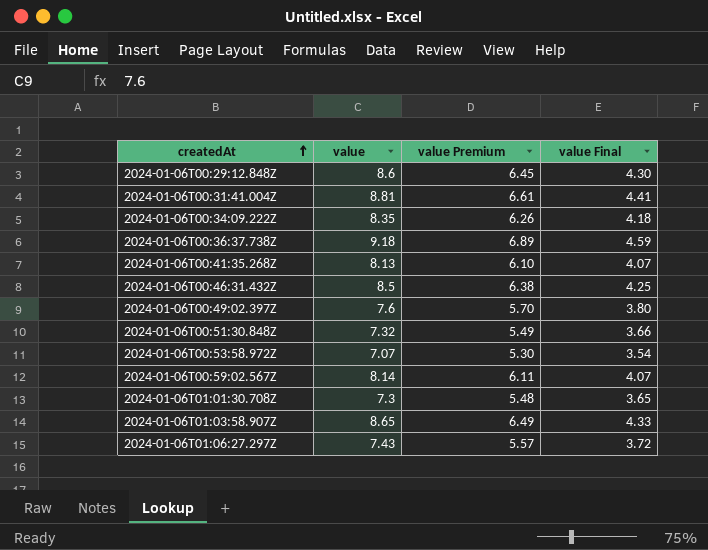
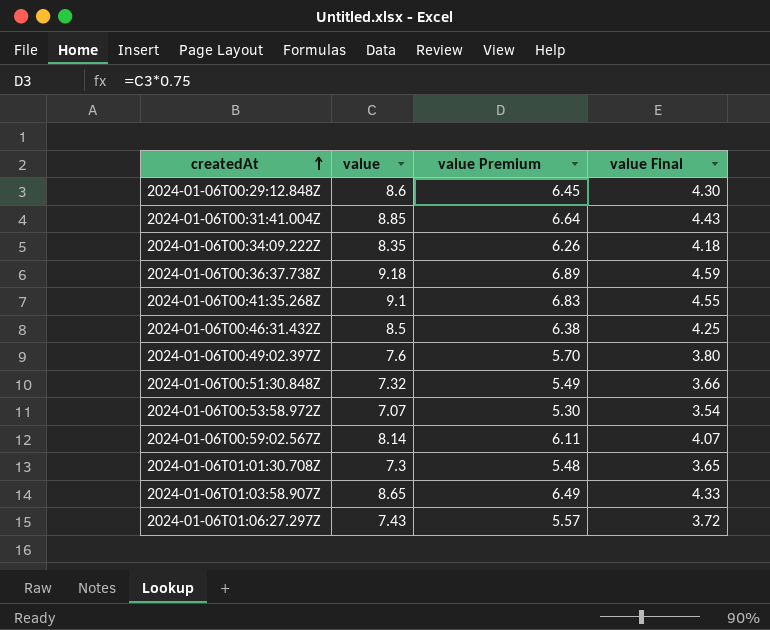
2024-01-06T00:31:41.004Z | value: 8.81 -> 8.85
2024-01-06T00:31:41.004Z | value Premium: 6.61 -> 6.64
2024-01-06T00:31:41.004Z | value Final: 4.41 -> 4.43
2024-01-06T00:41:35.268Z | value: 8.13 -> 9.1
2024-01-06T00:41:35.268Z | value Premium: 6.10 -> 6.83
2024-01-06T00:41:35.268Z | value Final: 4.07 -> 4.55

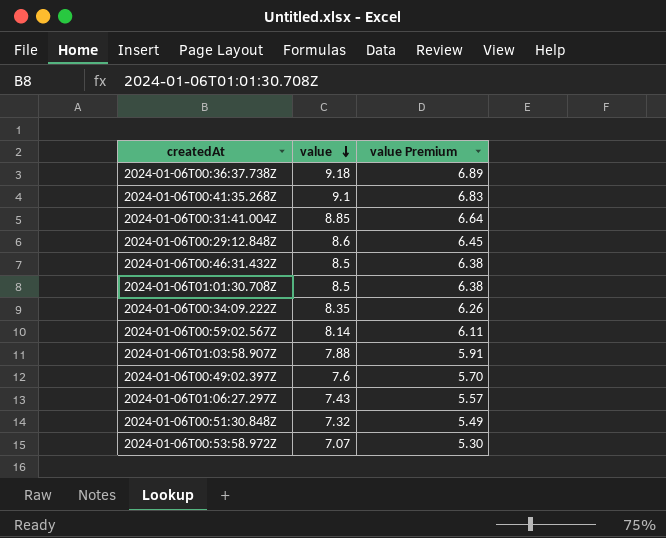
row order: createdAt ascending -> value descending
column value Final | formula: [value] * 0.5 -> none
2024-01-06T01:01:30.708Z | value: 7.3 -> 8.5
2024-01-06T01:01:30.708Z | value Premium: 5.48 -> 6.38
2024-01-06T01:03:58.907Z | value: 8.65 -> 7.88
2024-01-06T01:03:58.907Z | value Premium: 6.49 -> 5.91

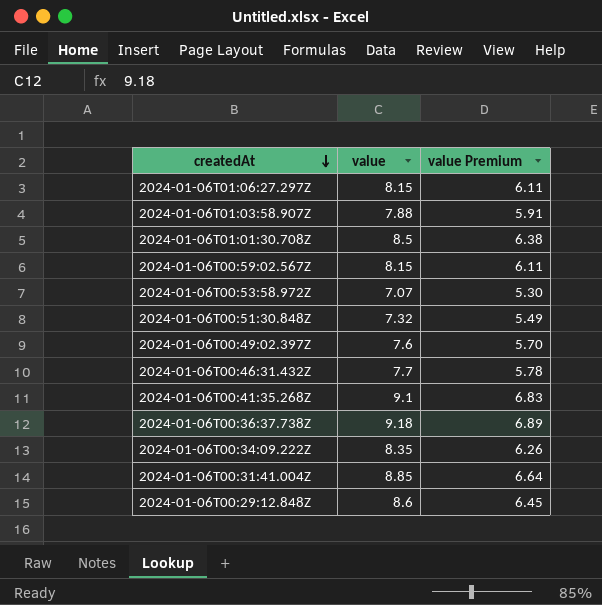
row order: value descending -> createdAt descending
2024-01-06T01:06:27.297Z | value: 7.43 -> 8.15
2024-01-06T01:06:27.297Z | value Premium: 5.57 -> 6.11
2024-01-06T00:59:02.567Z | value: 8.14 -> 8.15
2024-01-06T00:46:31.432Z | value: 8.5 -> 7.7
2024-01-06T00:46:31.432Z | value Premium: 6.38 -> 5.78

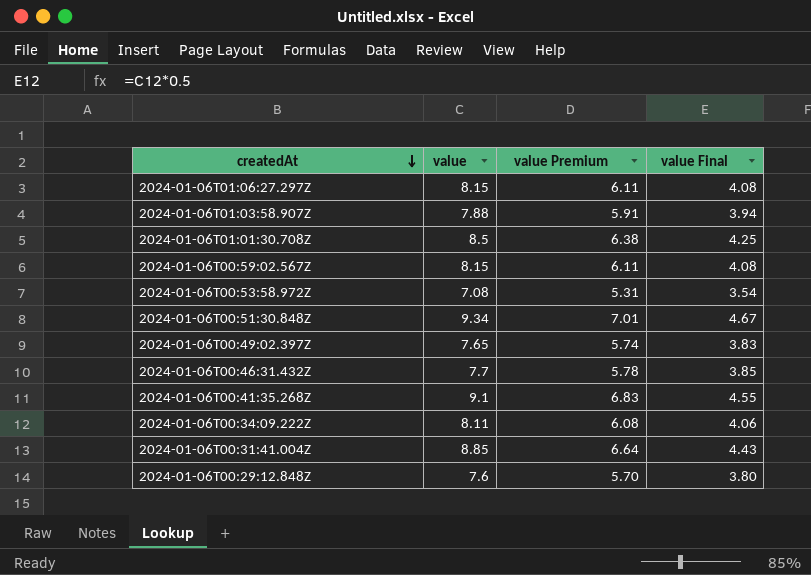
column value Final | formula: none -> [value] * 0.5
row 2024-01-06T00:36:37.738Z: 9.18 | 6.89 -> none
2024-01-06T00:53:58.972Z | value: 7.07 -> 7.08
2024-01-06T00:53:58.972Z | value Premium: 5.30 -> 5.31
2024-01-06T00:51:30.848Z | value: 7.32 -> 9.34
2024-01-06T00:51:30.848Z | value Premium: 5.49 -> 7.01
2024-01-06T00:49:02.397Z | value: 7.6 -> 7.65
2024-01-06T00:49:02.397Z | value Premium: 5.70 -> 5.74
2024-01-06T00:34:09.222Z | value: 8.35 -> 8.11
2024-01-06T00:34:09.222Z | value Premium: 6.26 -> 6.08
2024-01-06T00:29:12.848Z | value: 8.6 -> 7.6
2024-01-06T00:29:12.848Z | value Premium: 6.45 -> 5.70

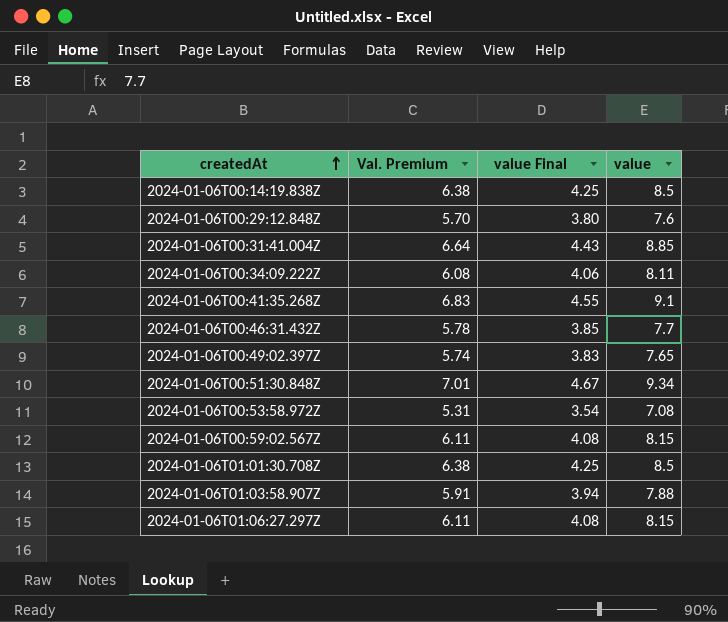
row order: createdAt descending -> createdAt ascending
column name: value Premium -> Val. Premium
column value | position: 2 -> 4
row 2024-01-06T00:14:19.838Z: none -> 6.38 | 4.25 | 8.5

